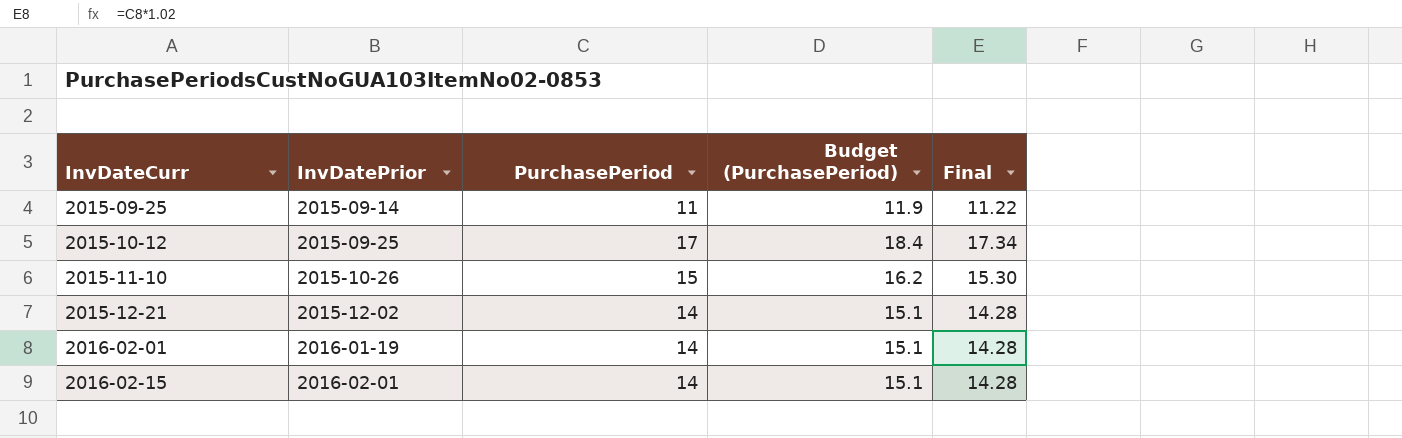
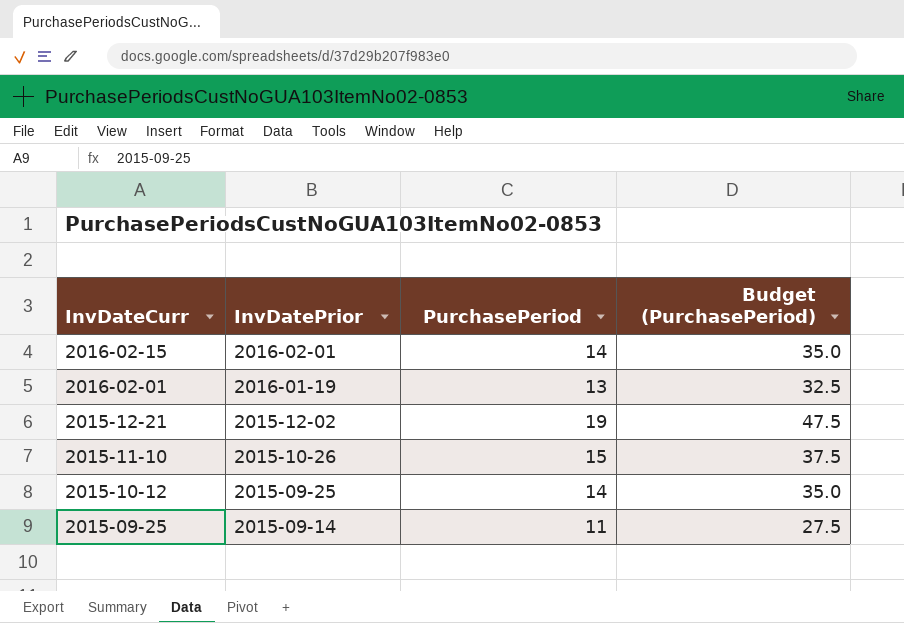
row order: InvDateCurr ascending -> InvDateCurr descending
column Final | formula: [PurchasePeriod] * 1.02 -> none
column Budget (PurchasePeriod) | formula: [PurchasePeriod] * 1.08 -> [PurchasePeriod] * 2.5
2016-02-01 | PurchasePeriod: 14 -> 13
2015-12-21 | PurchasePeriod: 14 -> 19
2015-10-12 | PurchasePeriod: 17 -> 14

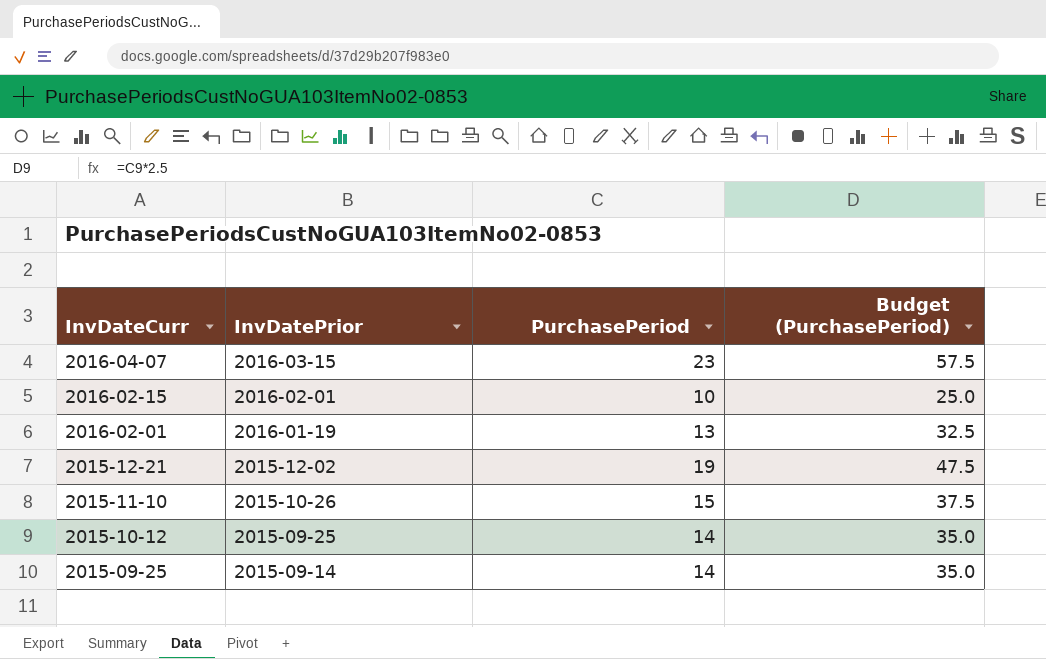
row 2016-04-07: none -> 2016-03-15 | 23 | 57.5
2016-02-15 | PurchasePeriod: 14 -> 10
2016-02-15 | Budget (PurchasePeriod): 35.0 -> 25.0
2015-09-25 | PurchasePeriod: 11 -> 14
2015-09-25 | Budget (PurchasePeriod): 27.5 -> 35.0

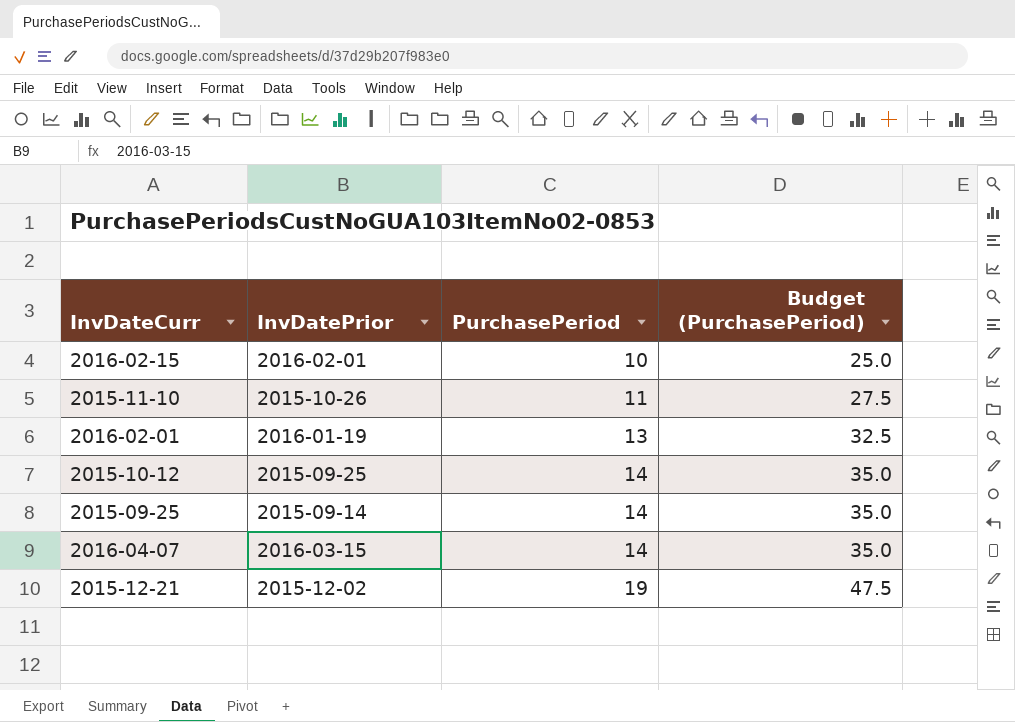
row order: InvDateCurr descending -> PurchasePeriod ascending
2015-11-10 | PurchasePeriod: 15 -> 11
2015-11-10 | Budget (PurchasePeriod): 37.5 -> 27.5
2016-04-07 | PurchasePeriod: 23 -> 14
2016-04-07 | Budget (PurchasePeriod): 57.5 -> 35.0

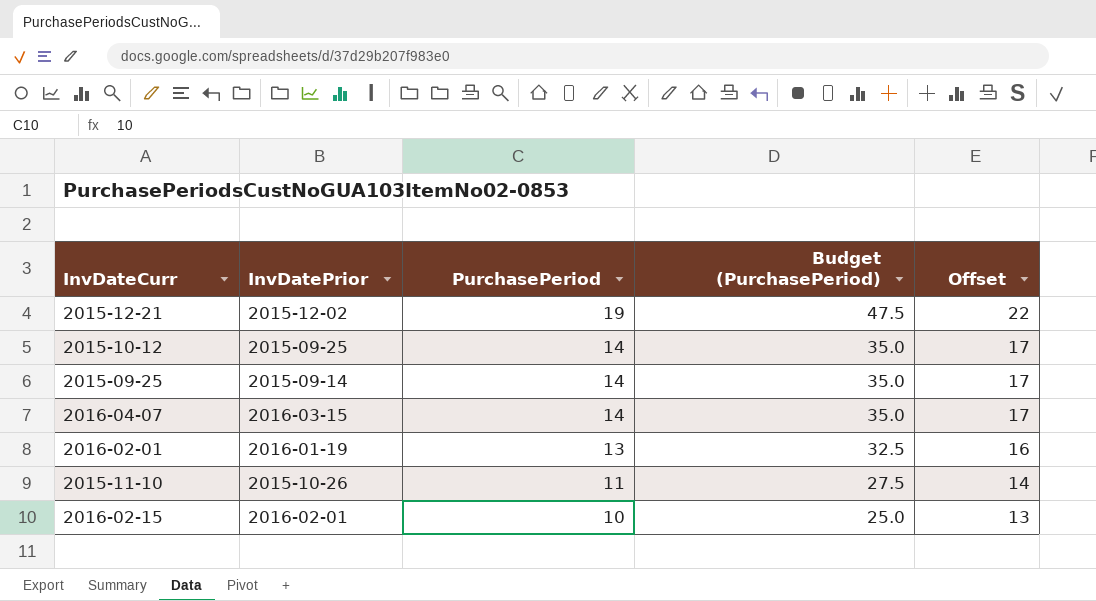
row order: PurchasePeriod ascending -> PurchasePeriod descending
column Offset | formula: none -> [PurchasePeriod] + 3

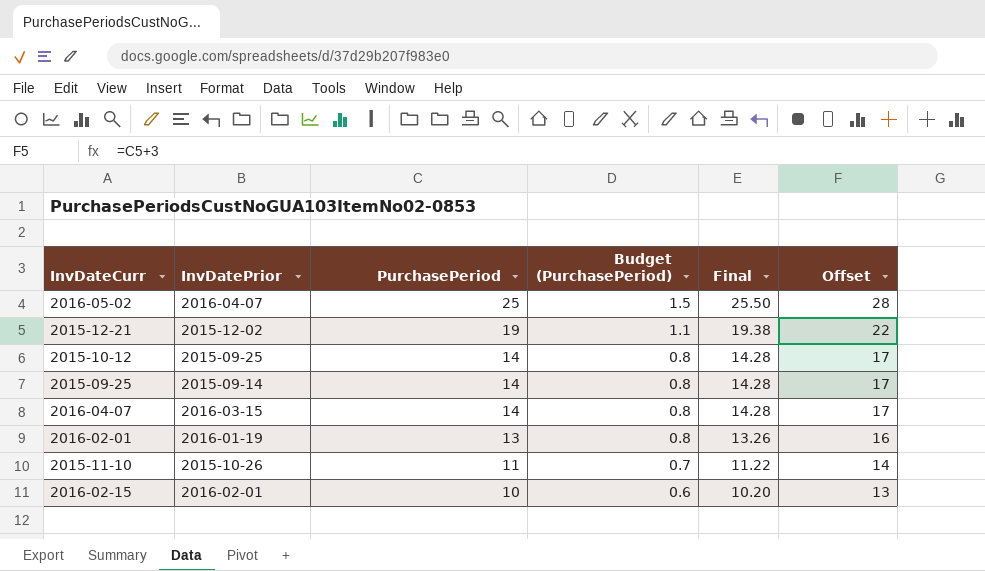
column Budget (PurchasePeriod) | formula: [PurchasePeriod] * 2.5 -> [PurchasePeriod] * 0.06
column Final | formula: none -> [PurchasePeriod] * 1.02
row 2016-05-02: none -> 2016-04-07 | 25 | 1.5 | 25.50 | 28

